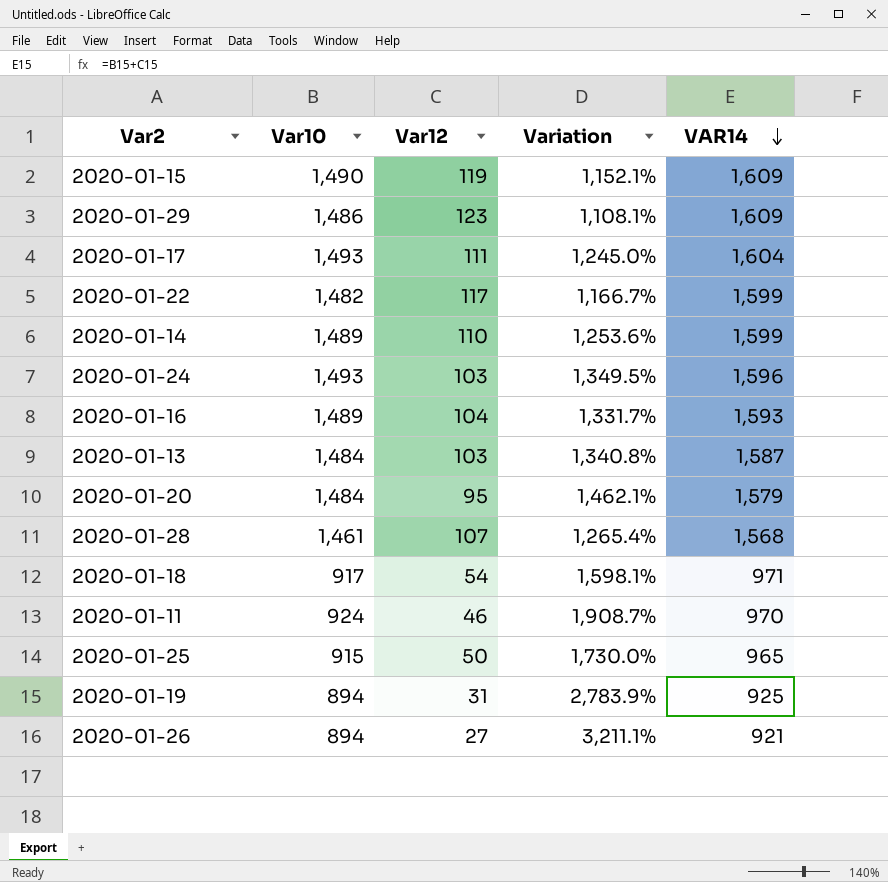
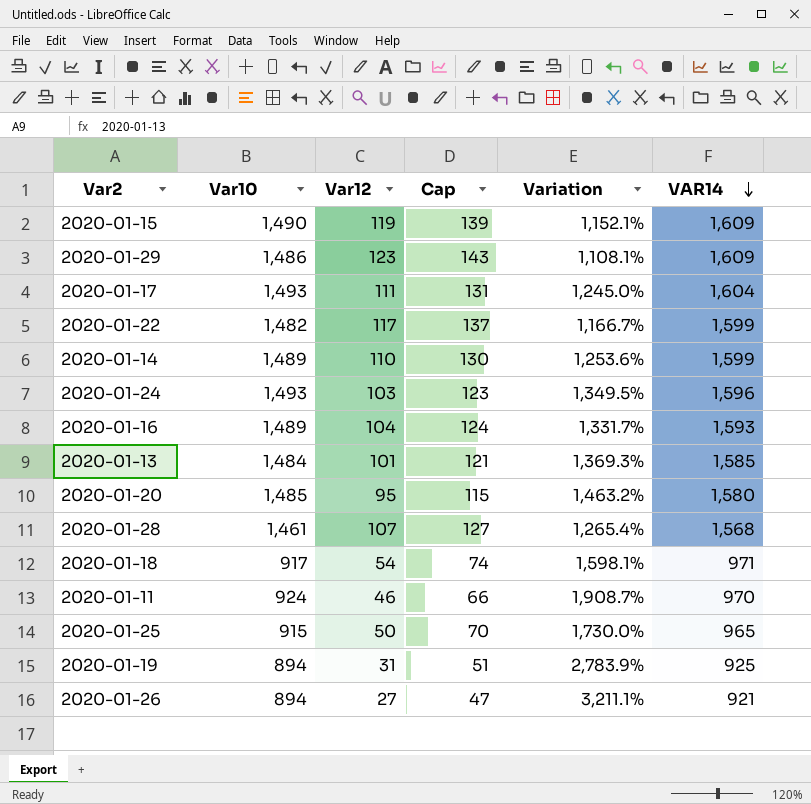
column Cap | formula: none -> [Var12] + 20
2020-01-13 | Var12: 103 -> 101
2020-01-13 | Variation: 1,340.8% -> 1,369.3%
2020-01-13 | VAR14: 1,587 -> 1,585
2020-01-20 | Var10: 1,484 -> 1,485
2020-01-20 | Variation: 1,462.1% -> 1,463.2%
2020-01-20 | VAR14: 1,579 -> 1,580

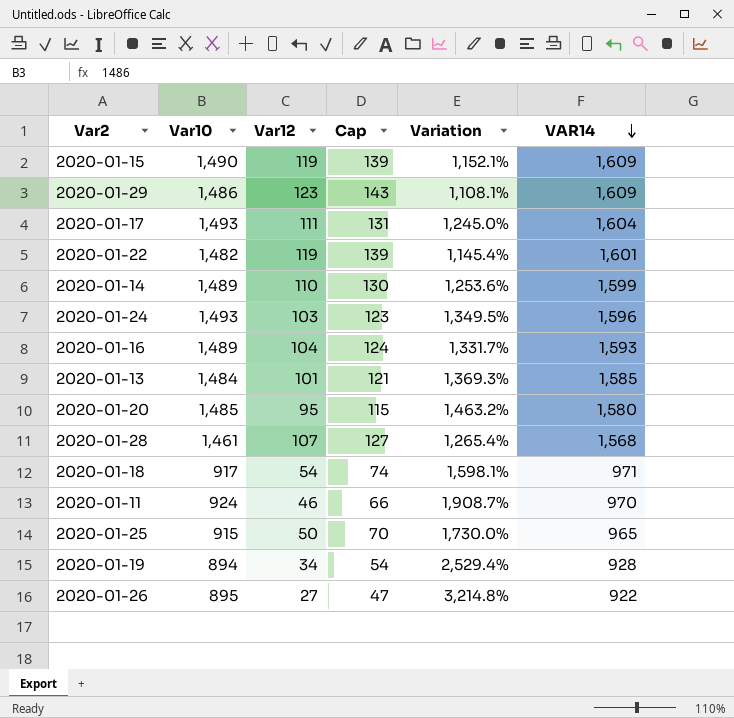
2020-01-22 | Var12: 117 -> 119
2020-01-22 | Cap: 137 -> 139
2020-01-22 | Variation: 1,166.7% -> 1,145.4%
2020-01-22 | VAR14: 1,599 -> 1,601
2020-01-19 | Var12: 31 -> 34
2020-01-19 | Cap: 51 -> 54
2020-01-19 | Variation: 2,783.9% -> 2,529.4%
2020-01-19 | VAR14: 925 -> 928
2020-01-26 | Var10: 894 -> 895
2020-01-26 | Variation: 3,211.1% -> 3,214.8%
2020-01-26 | VAR14: 921 -> 922

